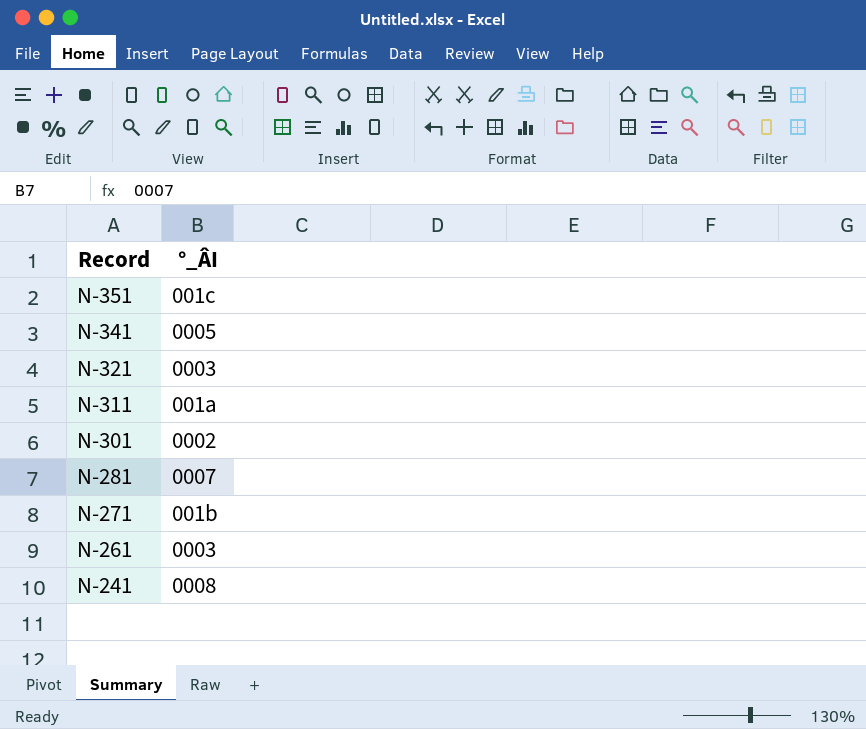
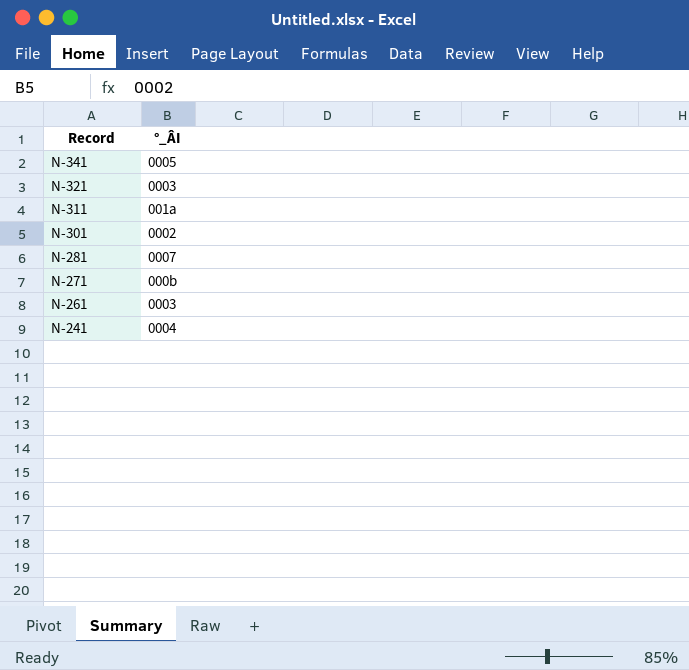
row N-351: 001c -> none
N-271 | °_ÂI: 001b -> 000b
N-241 | °_ÂI: 0008 -> 0004

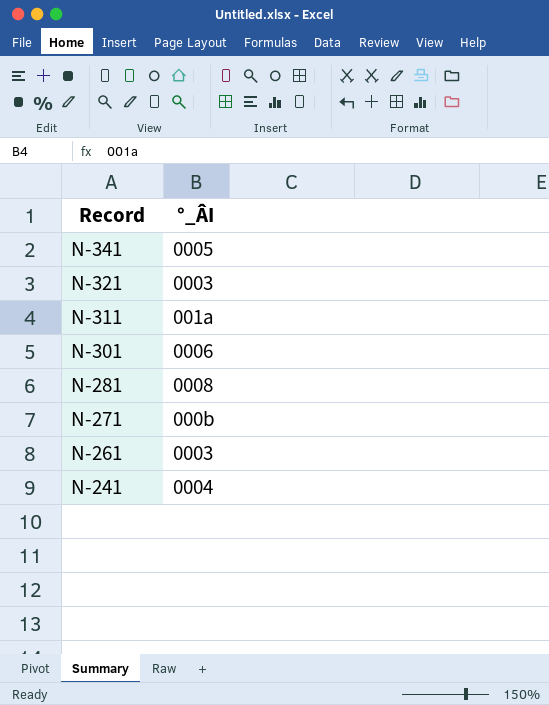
N-301 | °_ÂI: 0002 -> 0006
N-281 | °_ÂI: 0007 -> 0008

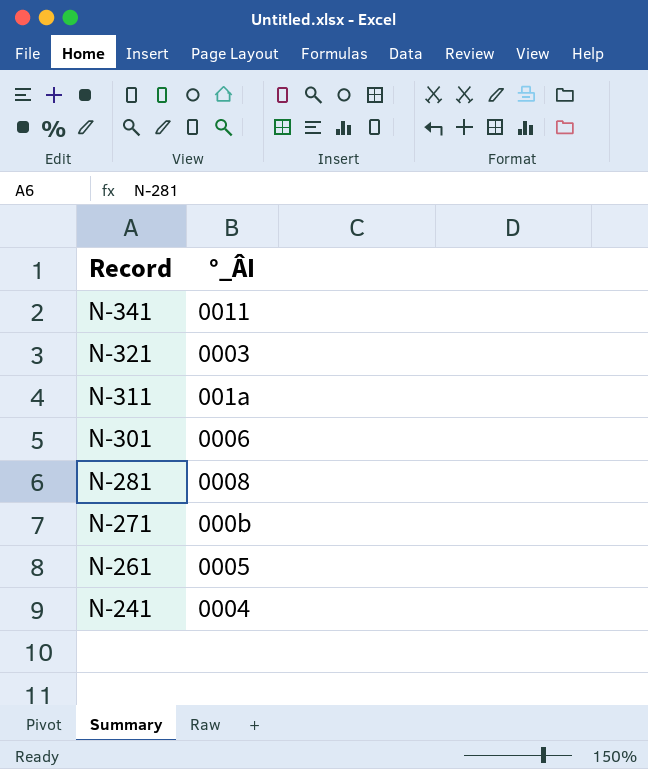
N-341 | °_ÂI: 0005 -> 0011
N-261 | °_ÂI: 0003 -> 0005

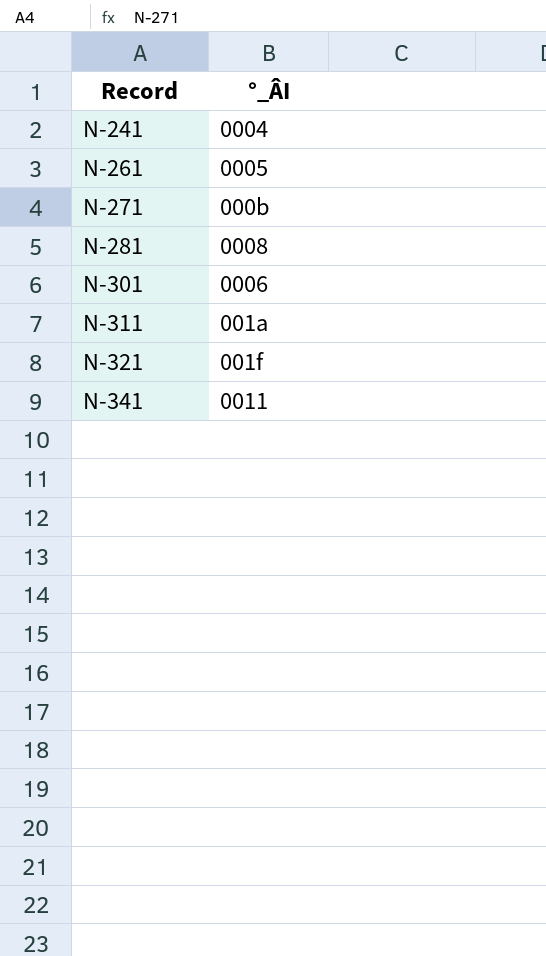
row order: Record descending -> Record ascending
N-321 | °_ÂI: 0003 -> 001f

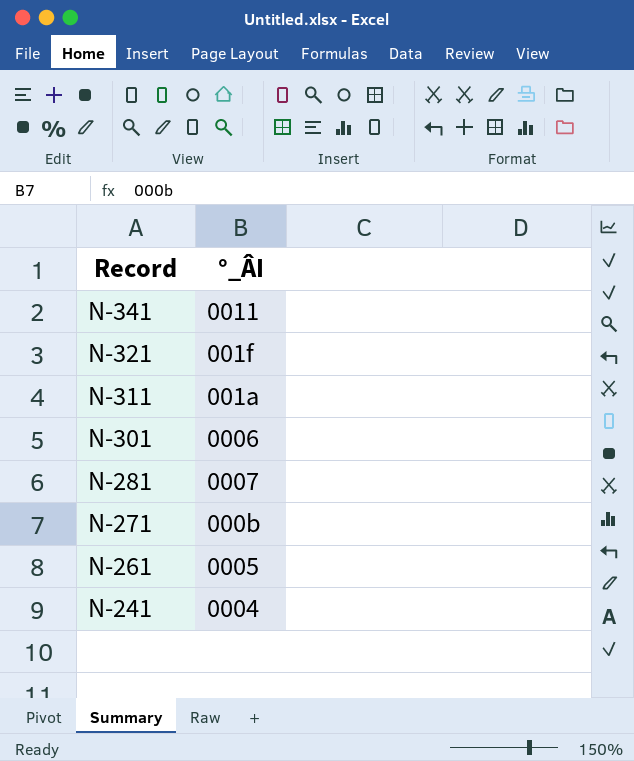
row order: Record ascending -> Record descending
N-281 | °_ÂI: 0008 -> 0007

